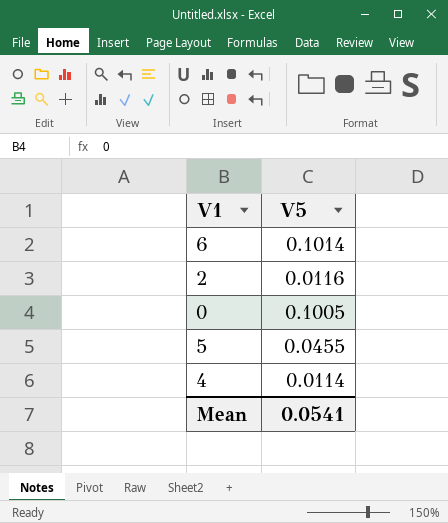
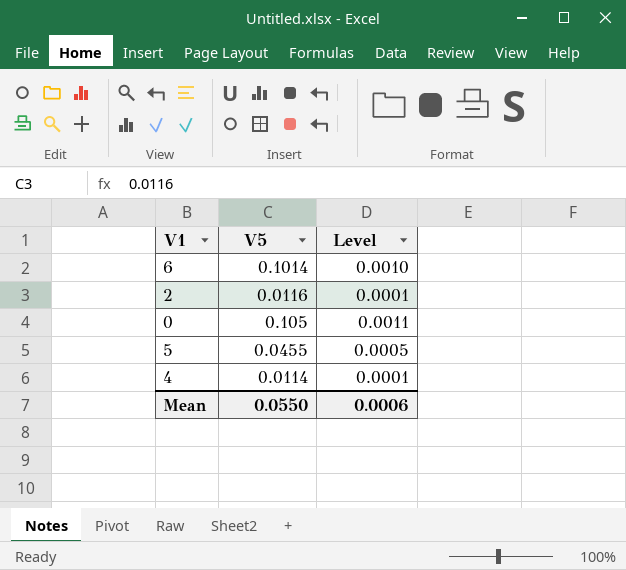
column Level | formula: none -> [V5] * 0.01
0 | V5: 0.1005 -> 0.105
Mean | V5: 0.0541 -> 0.0550

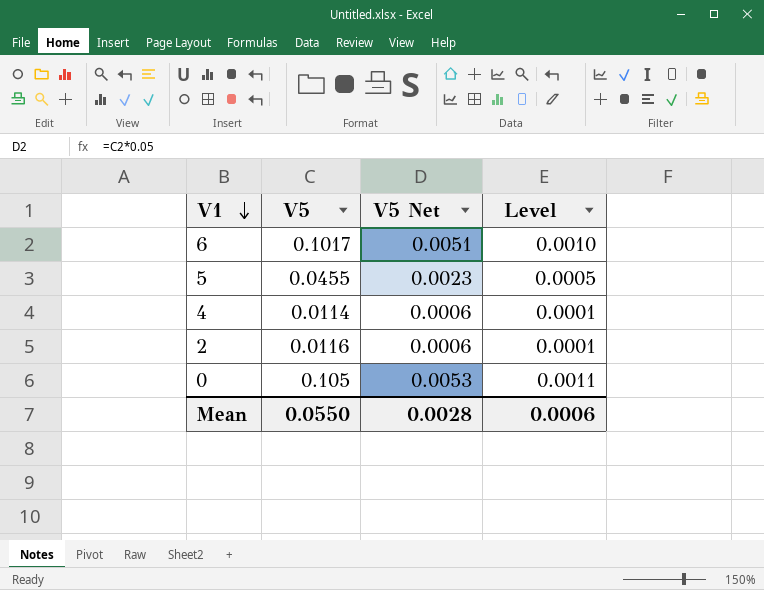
row order: none -> V1 descending
column V5 Net | formula: none -> [V5] * 0.05
6 | V5: 0.1014 -> 0.1017

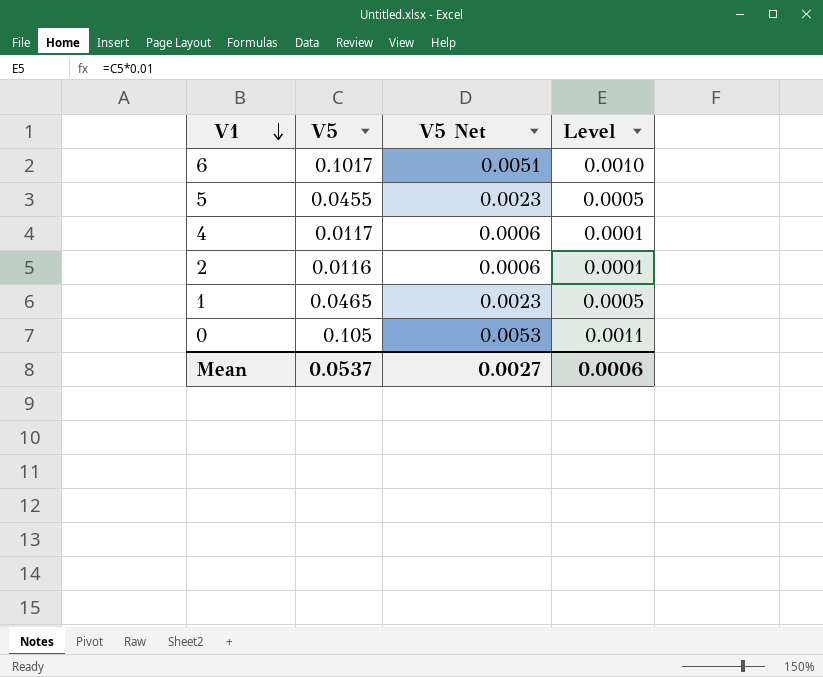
4 | V5: 0.0114 -> 0.0117
row 1: none -> 0.0465 | 0.0023 | 0.0005
Mean | V5: 0.0550 -> 0.0537
Mean | V5 Net: 0.0028 -> 0.0027

